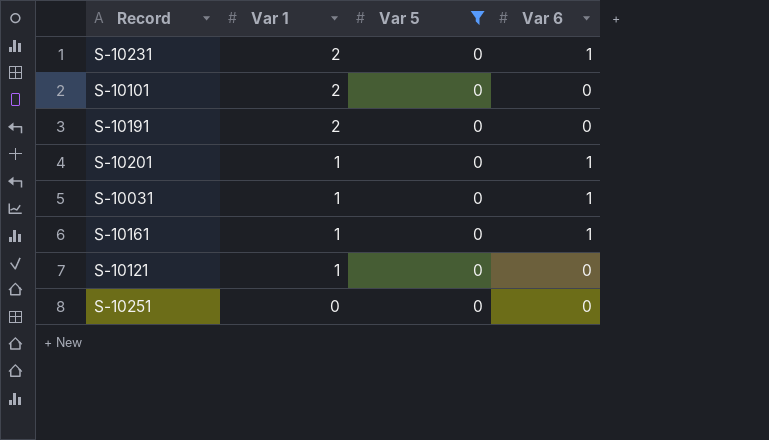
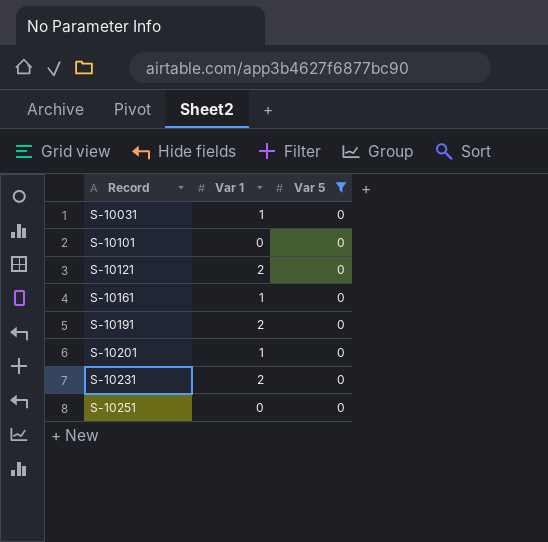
row order: Var 1 descending -> Record ascending
column Var 6 | position: 4 -> none
S-10101 | Var 1: 2 -> 0
S-10121 | Var 1: 1 -> 2

